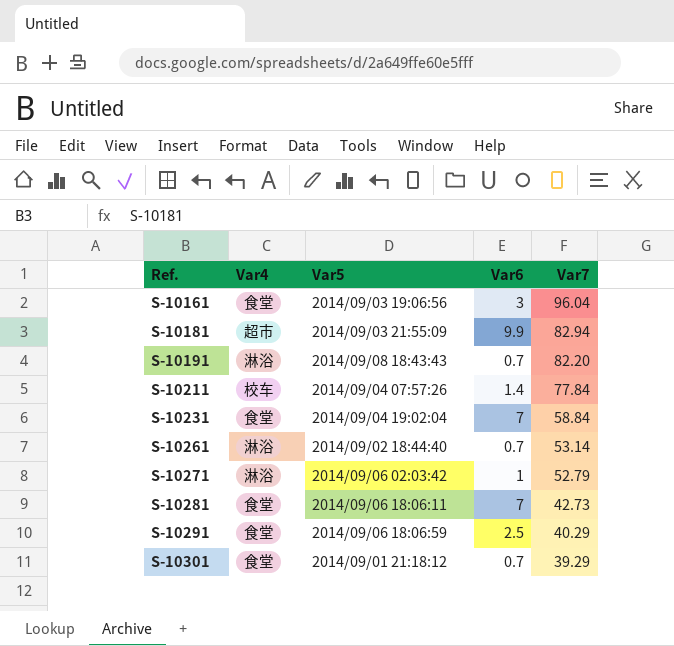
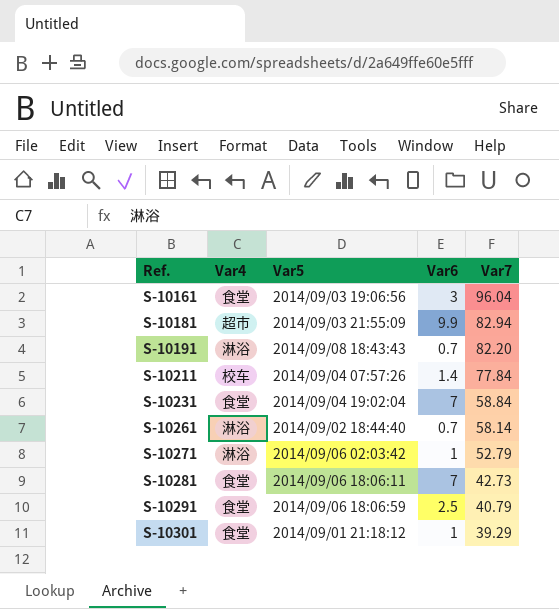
S-10261 | Var7: 53.14 -> 58.14
S-10291 | Var7: 40.29 -> 40.79
S-10301 | Var6: 0.7 -> 1

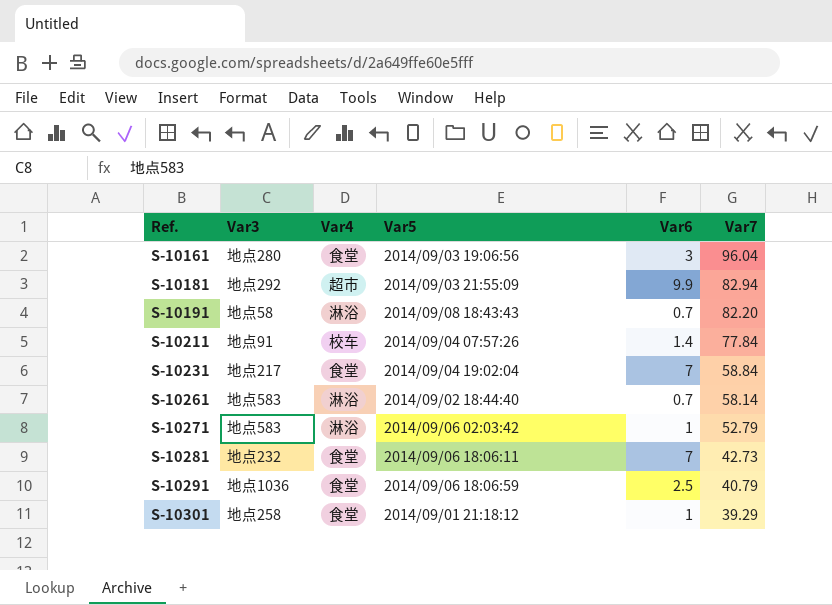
column Var3 | position: none -> 2

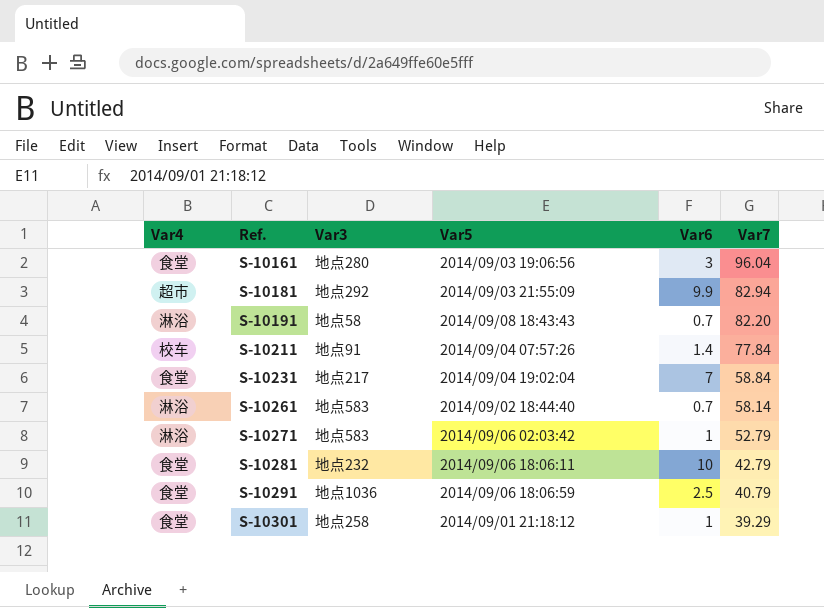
column Var4 | position: 3 -> 1
S-10281 | Var6: 7 -> 10
S-10281 | Var7: 42.73 -> 42.79

